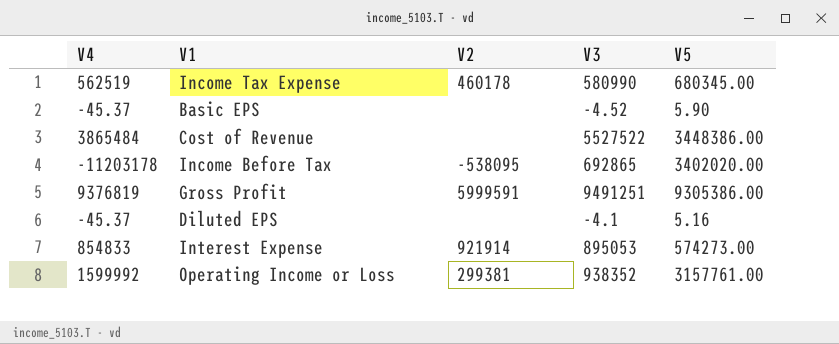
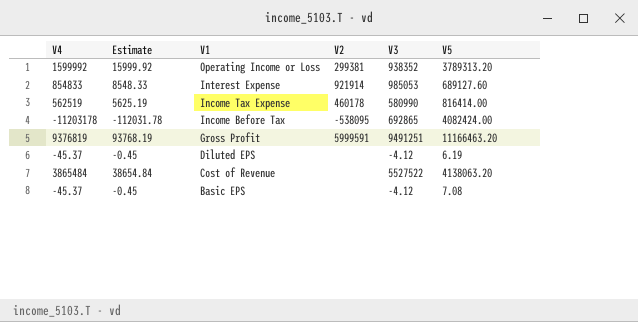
row order: none -> V1 descending
column Estimate | formula: none -> [V4] * 0.01
Operating Income or Loss | V5: 3157761.00 -> 3789313.20
Interest Expense | V3: 895053 -> 985053
Interest Expense | V5: 574273.00 -> 689127.60
Income Tax Expense | V5: 680345.00 -> 816414.00
Income Before Tax | V5: 3402020.00 -> 4082424.00
Gross Profit | V5: 9305386.00 -> 11166463.20
Diluted EPS | V3: -4.1 -> -4.12
Diluted EPS | V5: 5.16 -> 6.19
Cost of Revenue | V5: 3448386.00 -> 4138063.20
Basic EPS | V3: -4.52 -> -4.12
Basic EPS | V5: 5.90 -> 7.08

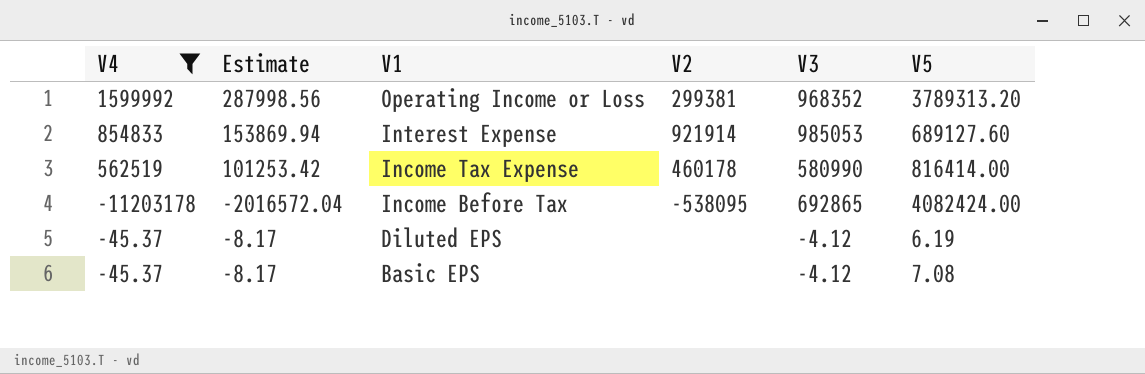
filter: none -> V4 <= 1599992
column Estimate | formula: [V4] * 0.01 -> [V4] * 0.18
Operating Income or Loss | V3: 938352 -> 968352

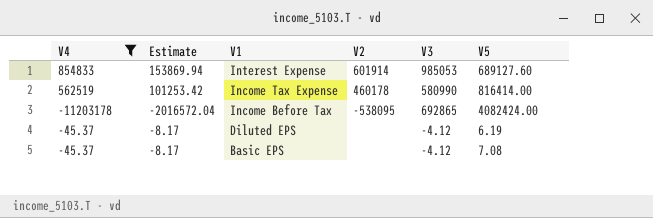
row Operating Income or Loss: 1599992 | 287998.56 | 299381 | 968352 | 3789313.20 -> none
Interest Expense | V2: 921914 -> 601914

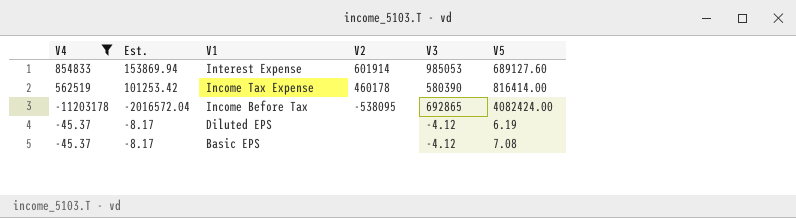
column name: Estimate -> Est.
Income Tax Expense | V3: 580990 -> 580390

